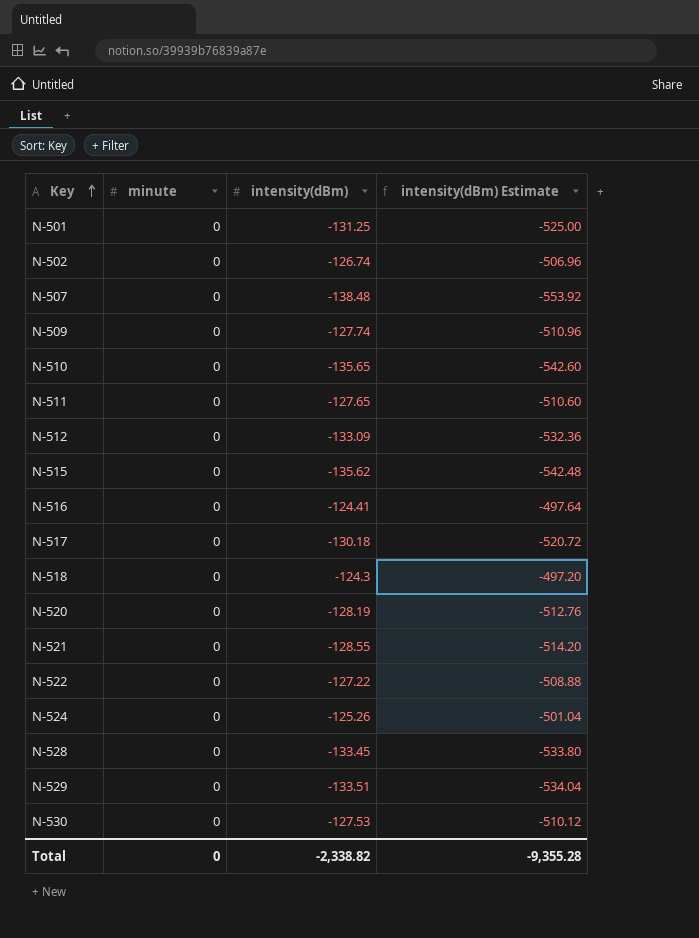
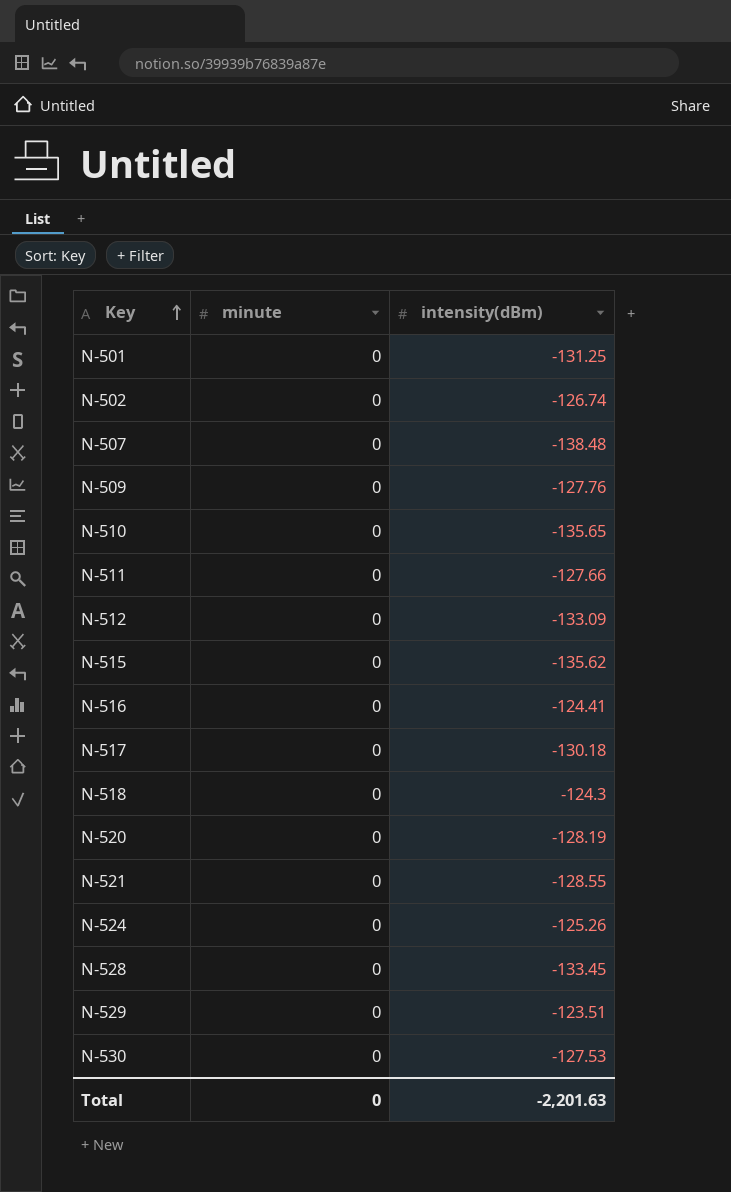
column intensity(dBm) Estimate | formula: [intensity(dBm)] * 4 -> none
row N-522: 0 | -127.22 | -508.88 -> none
N-509 | intensity(dBm): -127.74 -> -127.76
N-511 | intensity(dBm): -127.65 -> -127.66
N-529 | intensity(dBm): -133.51 -> -123.51
Total | intensity(dBm): -2,338.82 -> -2,201.63

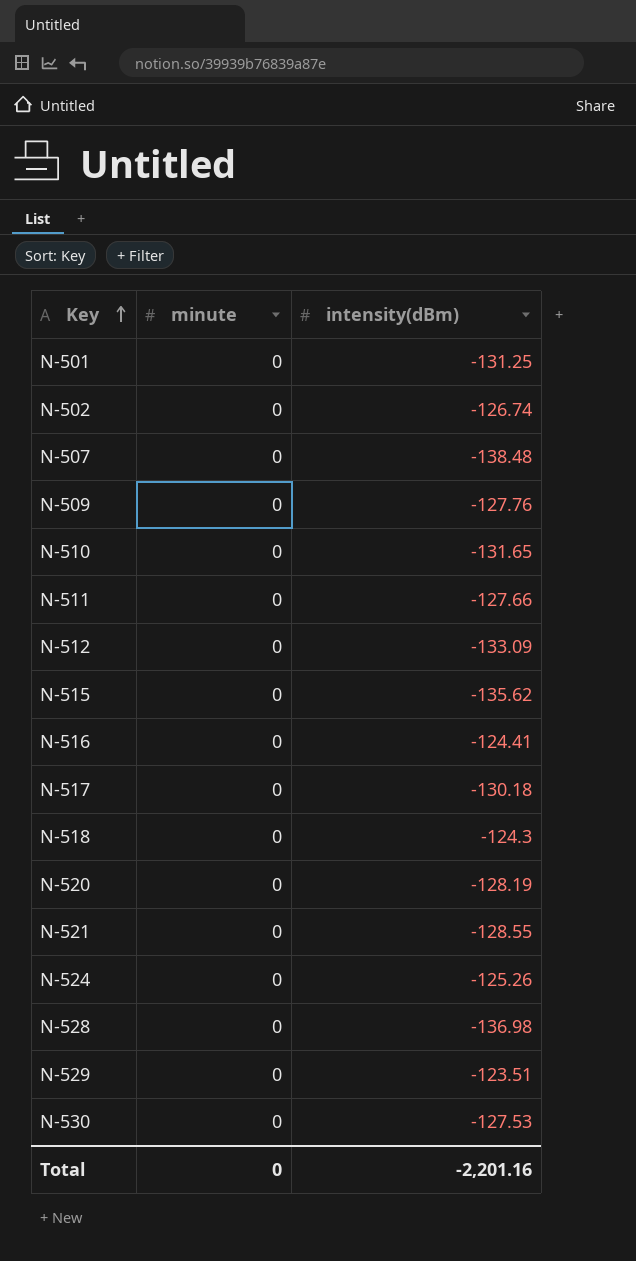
N-510 | intensity(dBm): -135.65 -> -131.65
N-528 | intensity(dBm): -133.45 -> -136.98
Total | intensity(dBm): -2,201.63 -> -2,201.16

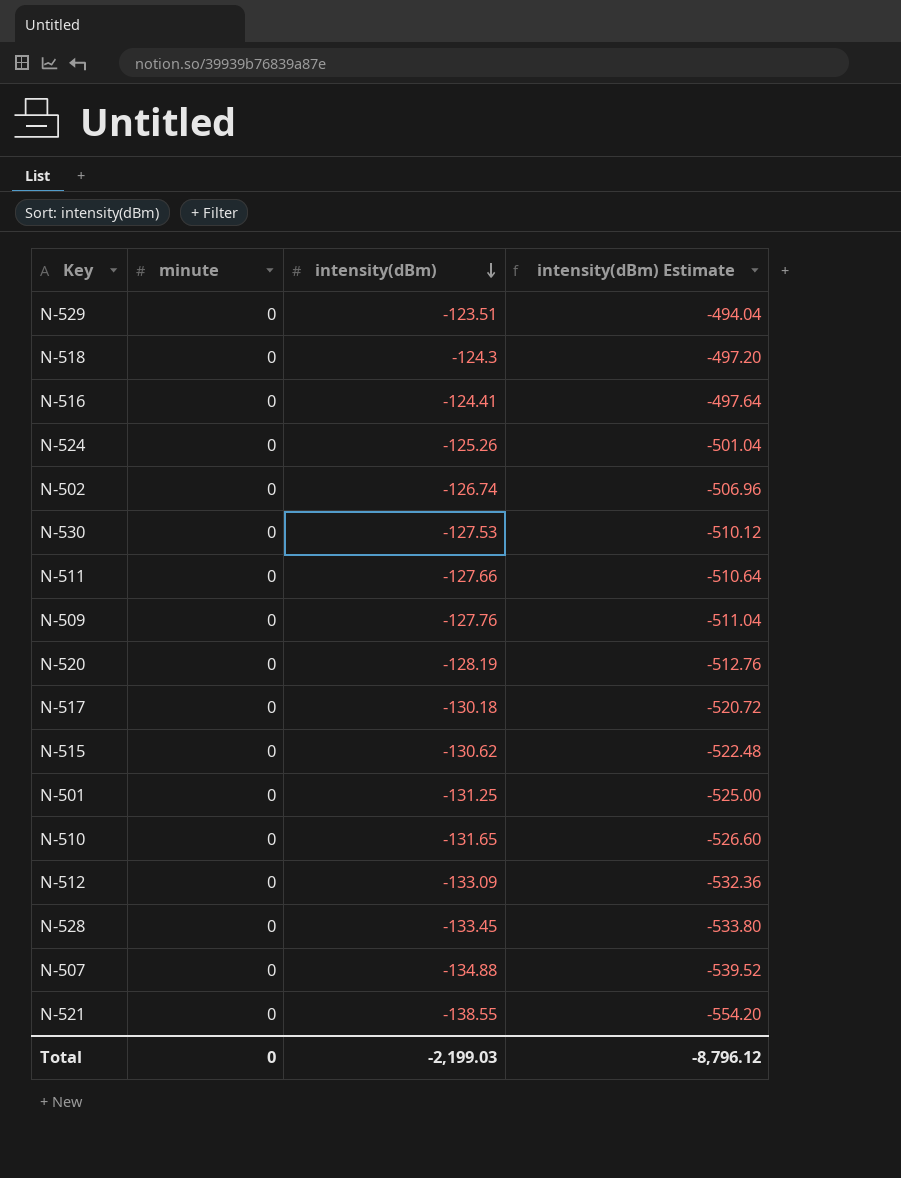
row order: Key ascending -> intensity(dBm) descending
column intensity(dBm) Estimate | formula: none -> [intensity(dBm)] * 4
N-515 | intensity(dBm): -135.62 -> -130.62
N-528 | intensity(dBm): -136.98 -> -133.45
N-507 | intensity(dBm): -138.48 -> -134.88
N-521 | intensity(dBm): -128.55 -> -138.55
Total | intensity(dBm): -2,201.16 -> -2,199.03

